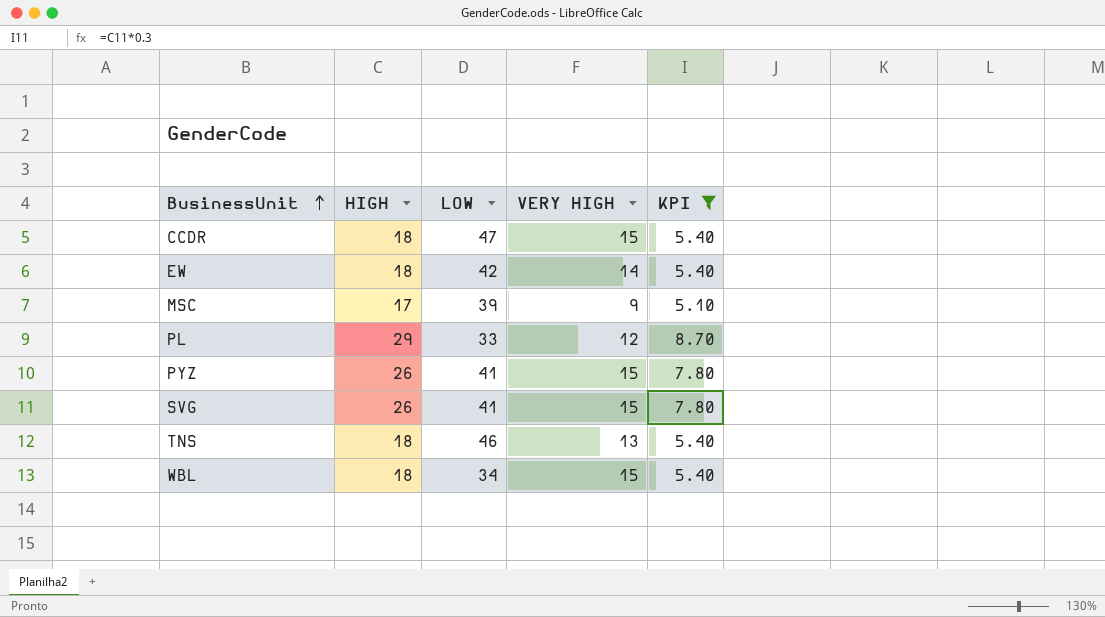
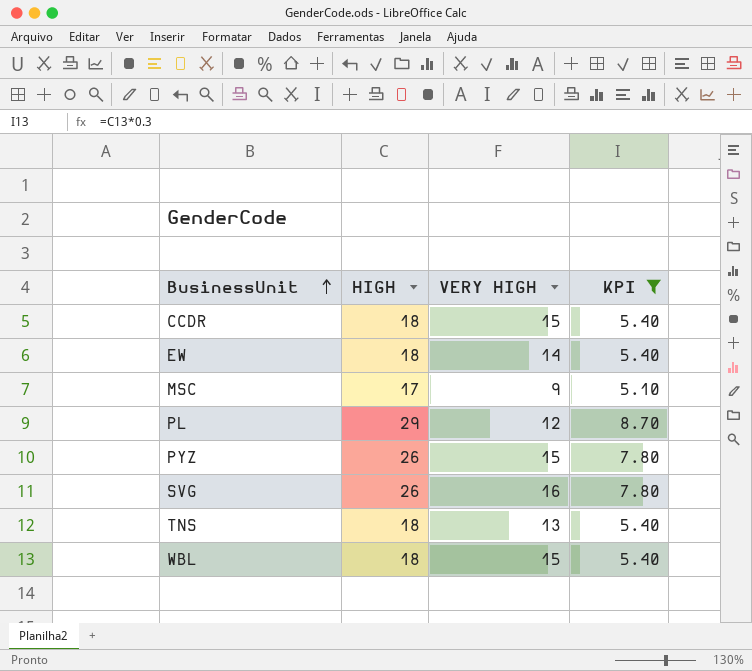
column LOW | position: 3 -> none
SVG | VERY HIGH: 15 -> 16

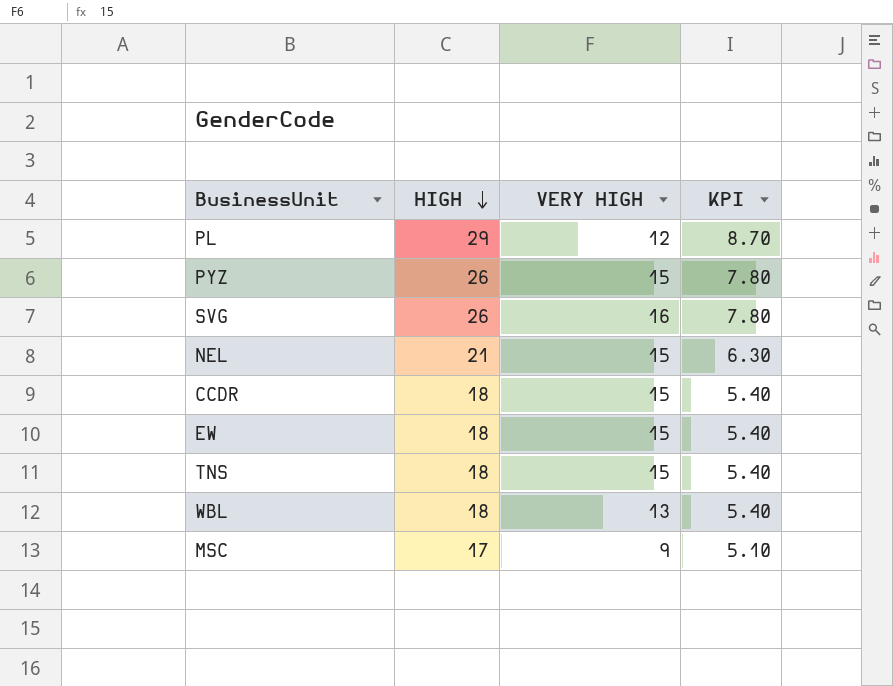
filter: KPI != 6.30 -> none
row order: BusinessUnit ascending -> HIGH descending
EW | VERY HIGH: 14 -> 15
TNS | VERY HIGH: 13 -> 15
WBL | VERY HIGH: 15 -> 13

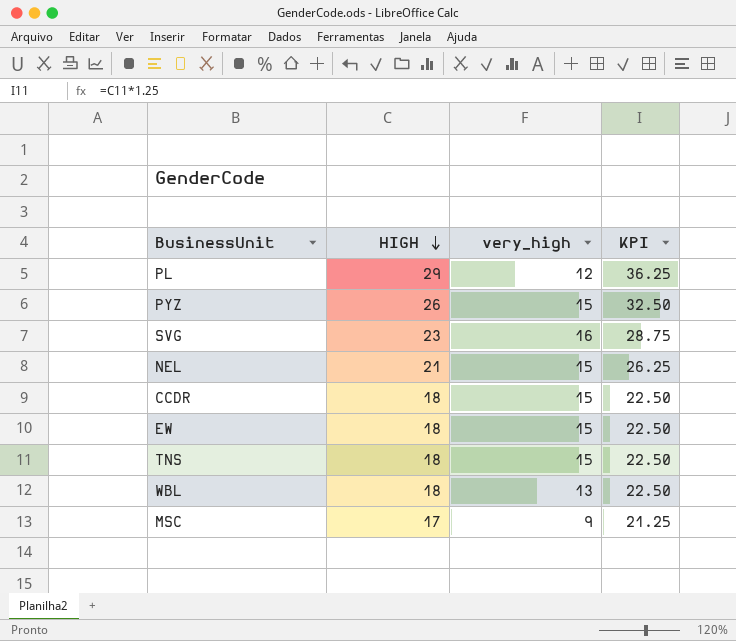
column name: VERY HIGH -> very_high
column KPI | formula: [HIGH] * 0.3 -> [HIGH] * 1.25
SVG | HIGH: 26 -> 23

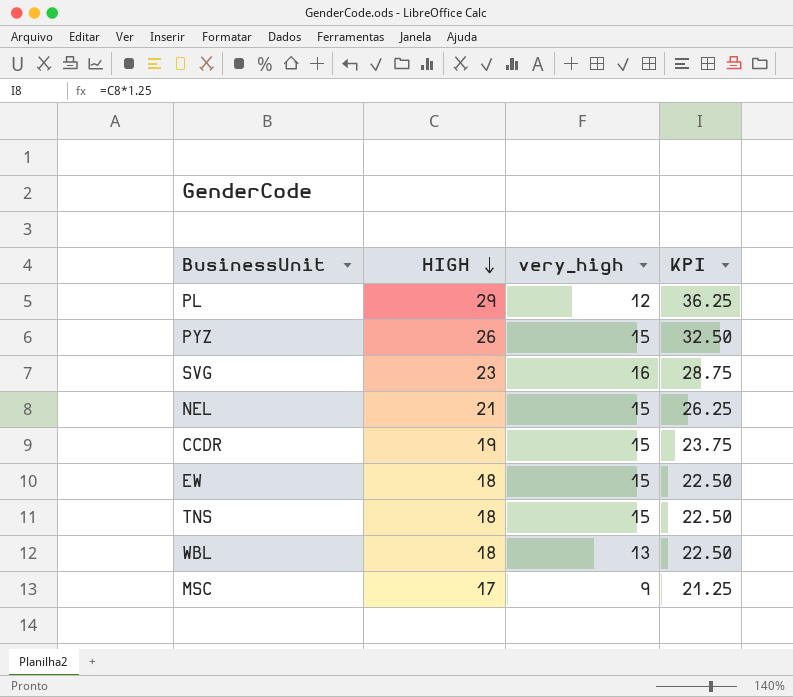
CCDR | HIGH: 18 -> 19
CCDR | KPI: 22.50 -> 23.75

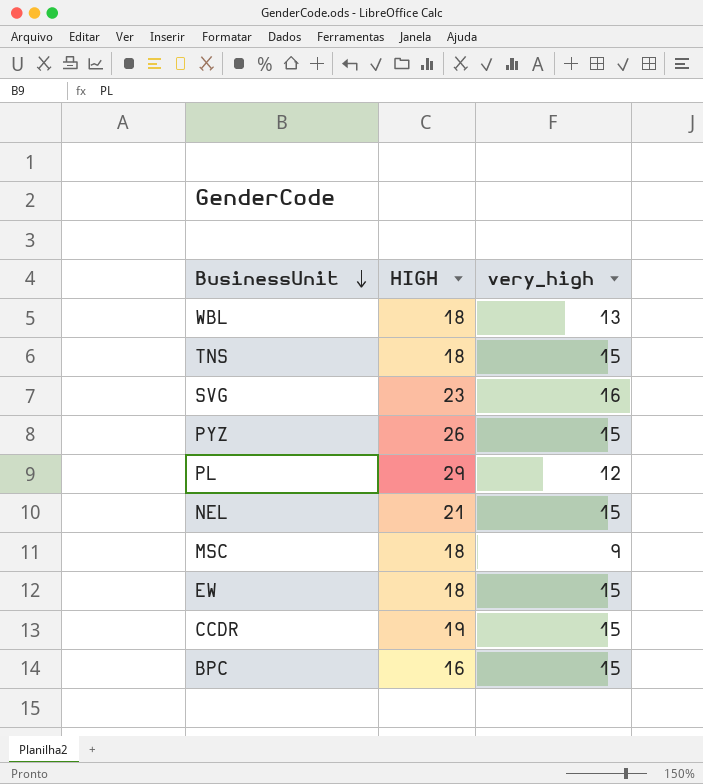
row order: HIGH descending -> BusinessUnit descending
column KPI | formula: [HIGH] * 1.25 -> none
MSC | HIGH: 17 -> 18
row BPC: none -> 16 | 15

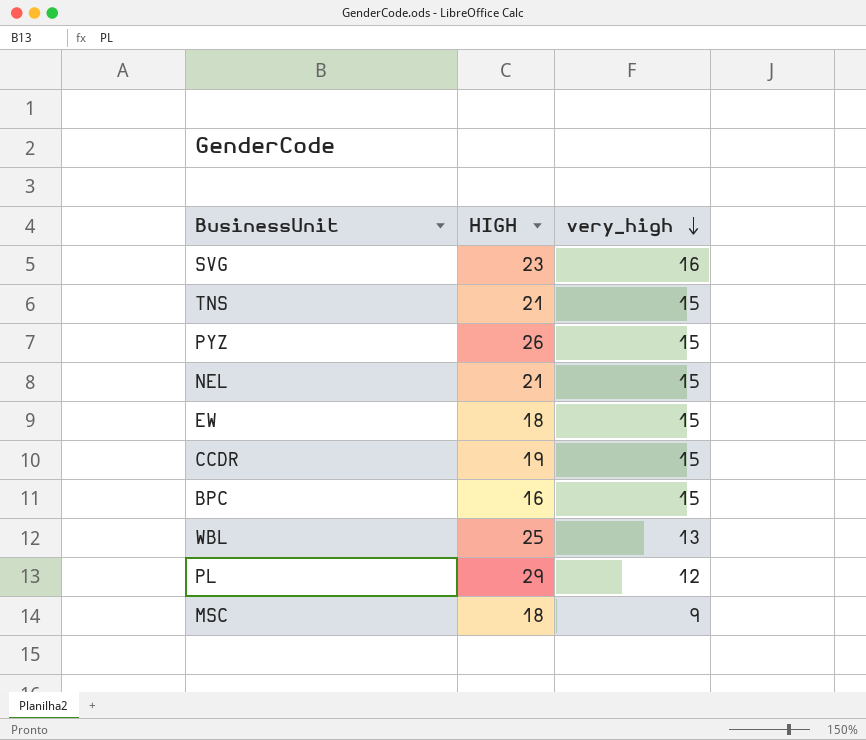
row order: BusinessUnit descending -> very_high descending
TNS | HIGH: 18 -> 21
WBL | HIGH: 18 -> 25

